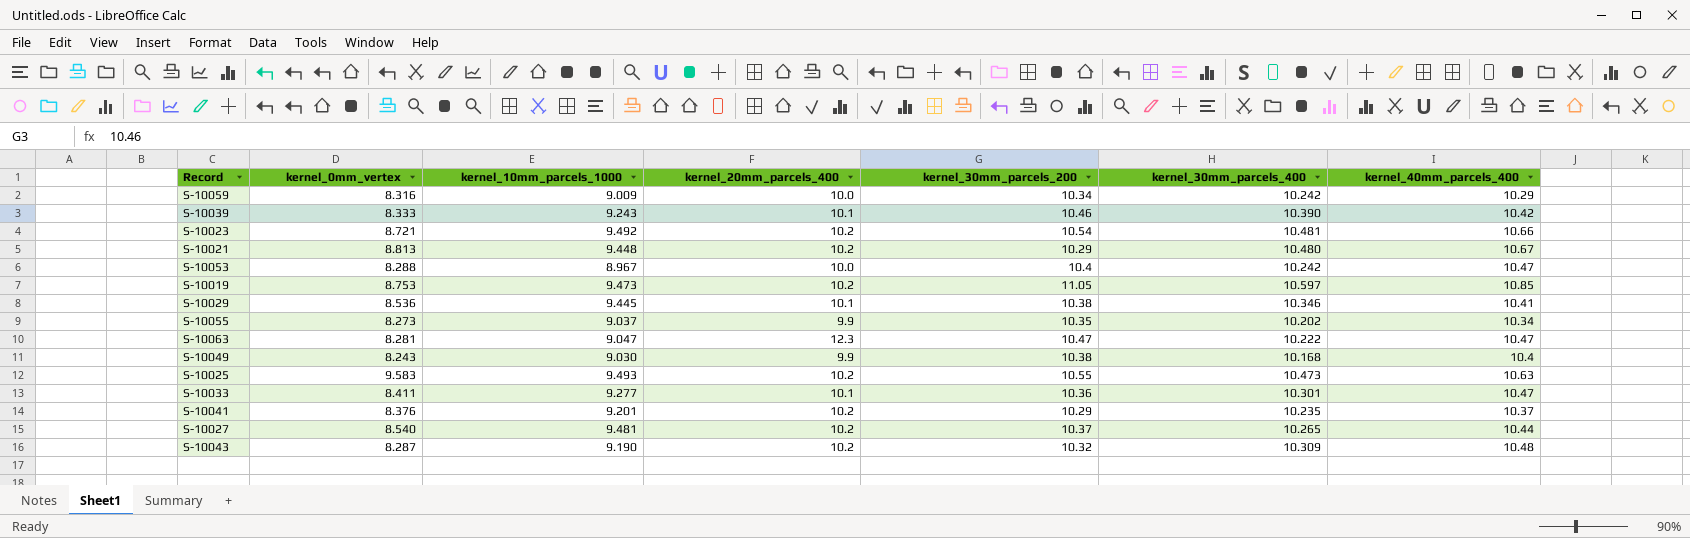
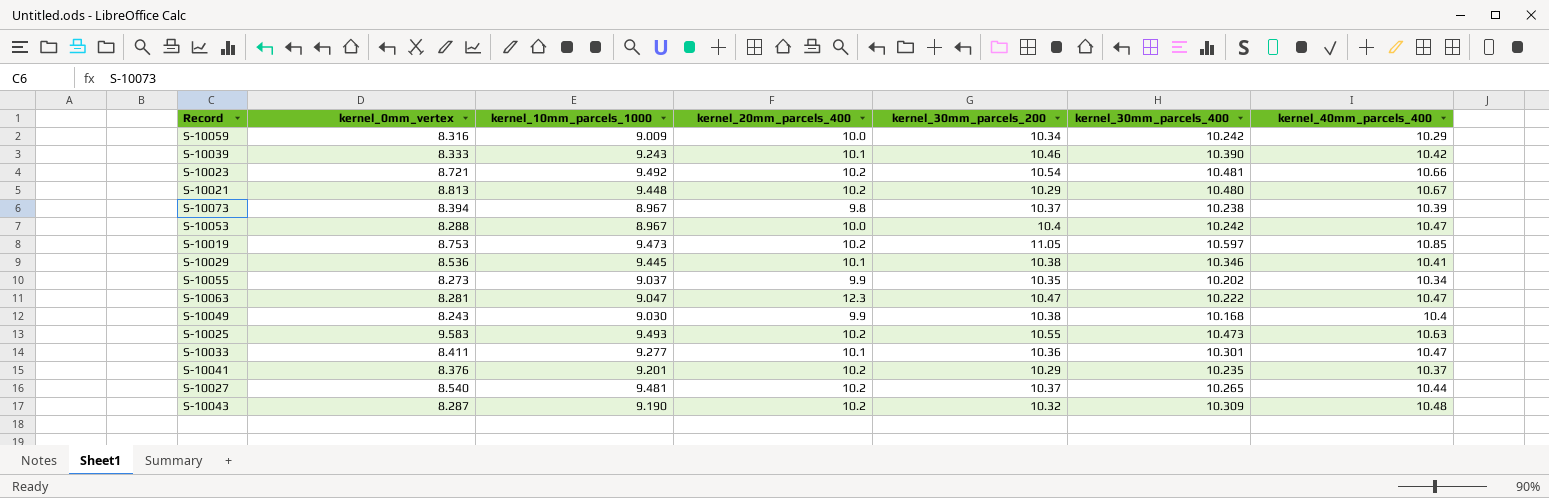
row S-10073: none -> 8.394 | 8.967 | 9.8 | 10.37 | 10.238 | 10.39

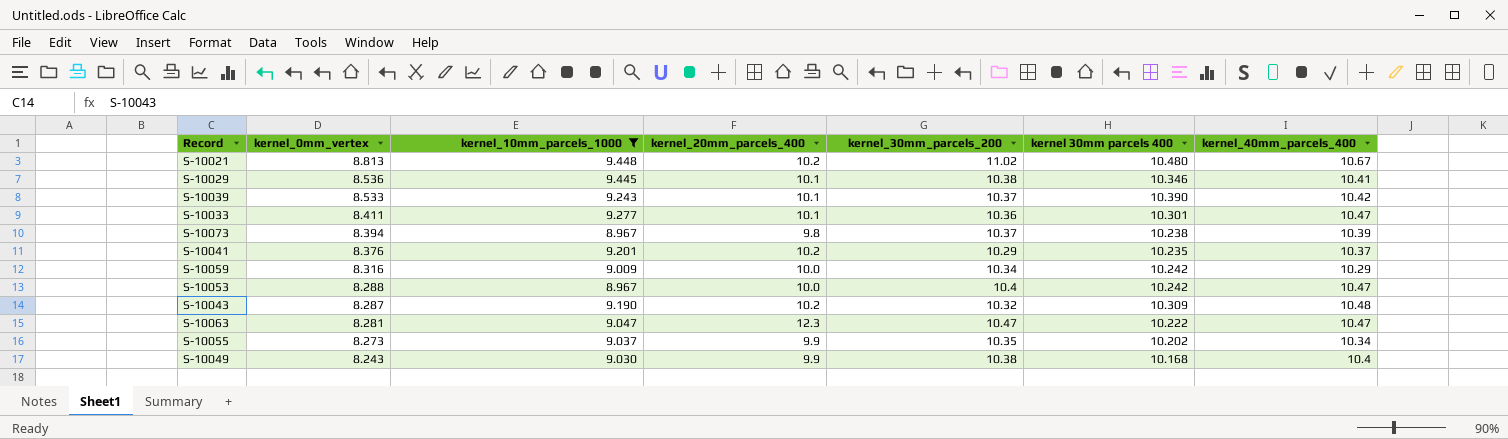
filter: none -> kernel_10mm_parcels_1000 <= 9.448
row order: none -> kernel_0mm_vertex descending
column name: kernel_30mm_parcels_400 -> kernel 30mm parcels 400
S-10021 | kernel_30mm_parcels_200: 10.29 -> 11.02
S-10039 | kernel_0mm_vertex: 8.333 -> 8.533
S-10039 | kernel_30mm_parcels_200: 10.46 -> 10.37

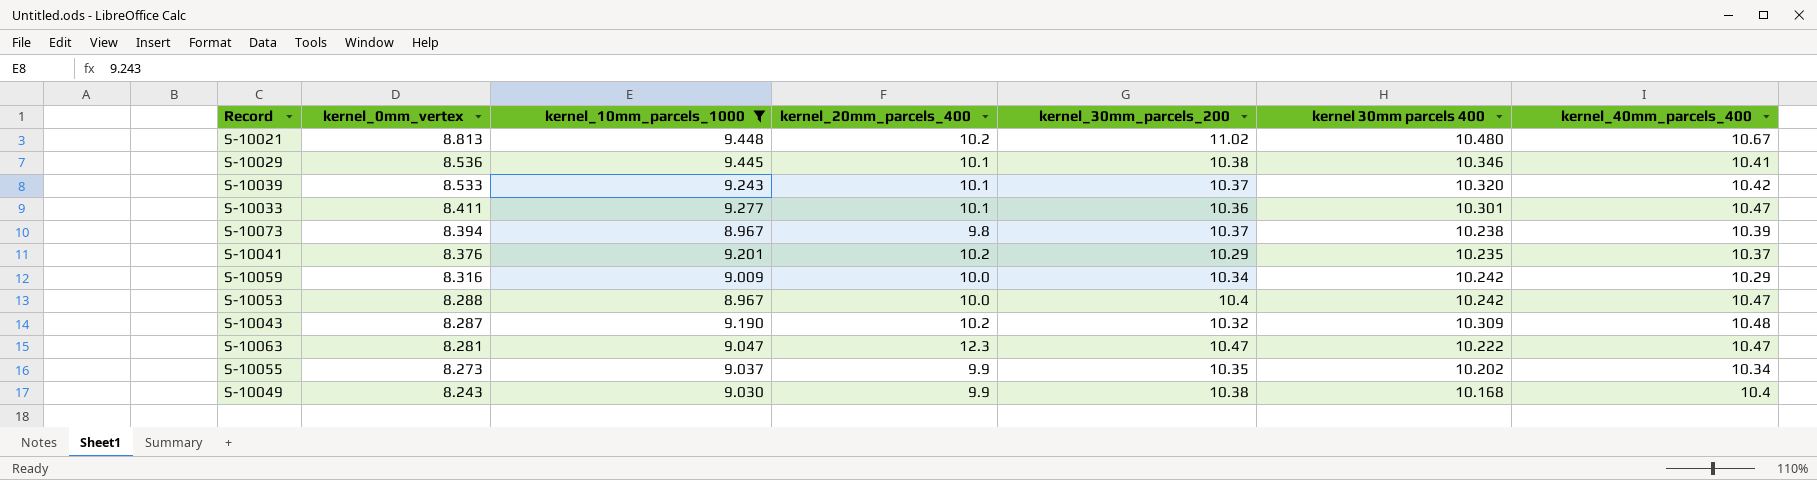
S-10039 | kernel 30mm parcels 400: 10.390 -> 10.320

